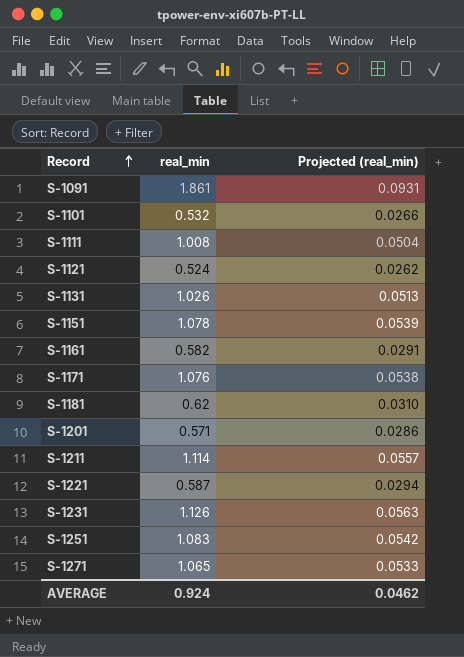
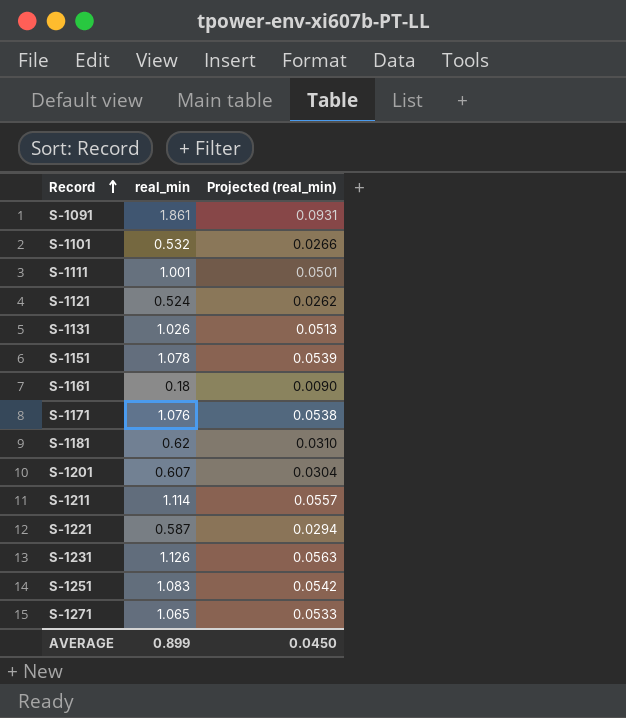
S-1111 | real_min: 1.008 -> 1.001
S-1111 | Projected (real_min): 0.0504 -> 0.0501
S-1161 | real_min: 0.582 -> 0.18
S-1161 | Projected (real_min): 0.0291 -> 0.0090
S-1201 | real_min: 0.571 -> 0.607
S-1201 | Projected (real_min): 0.0286 -> 0.0304
AVERAGE | real_min: 0.924 -> 0.899
AVERAGE | Projected (real_min): 0.0462 -> 0.0450

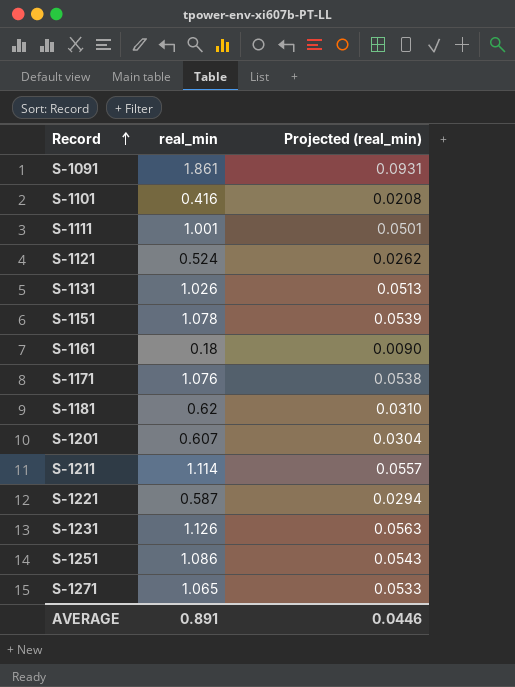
S-1101 | real_min: 0.532 -> 0.416
S-1101 | Projected (real_min): 0.0266 -> 0.0208
S-1251 | real_min: 1.083 -> 1.086
S-1251 | Projected (real_min): 0.0542 -> 0.0543
AVERAGE | real_min: 0.899 -> 0.891
AVERAGE | Projected (real_min): 0.0450 -> 0.0446

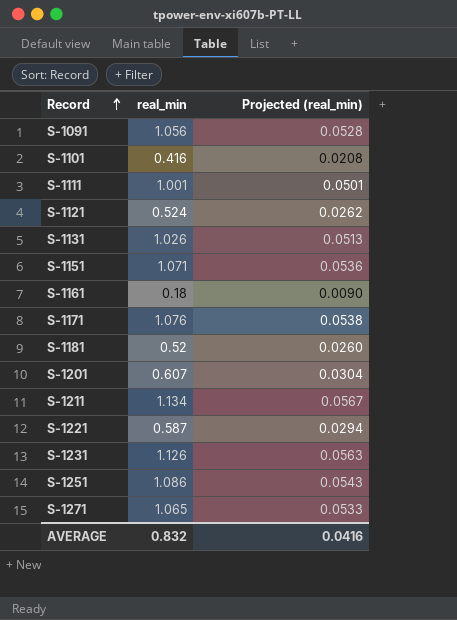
S-1091 | real_min: 1.861 -> 1.056
S-1091 | Projected (real_min): 0.0931 -> 0.0528
S-1151 | real_min: 1.078 -> 1.071
S-1151 | Projected (real_min): 0.0539 -> 0.0536
S-1181 | real_min: 0.62 -> 0.52
S-1181 | Projected (real_min): 0.0310 -> 0.0260
S-1211 | real_min: 1.114 -> 1.134
S-1211 | Projected (real_min): 0.0557 -> 0.0567
AVERAGE | real_min: 0.891 -> 0.832
AVERAGE | Projected (real_min): 0.0446 -> 0.0416

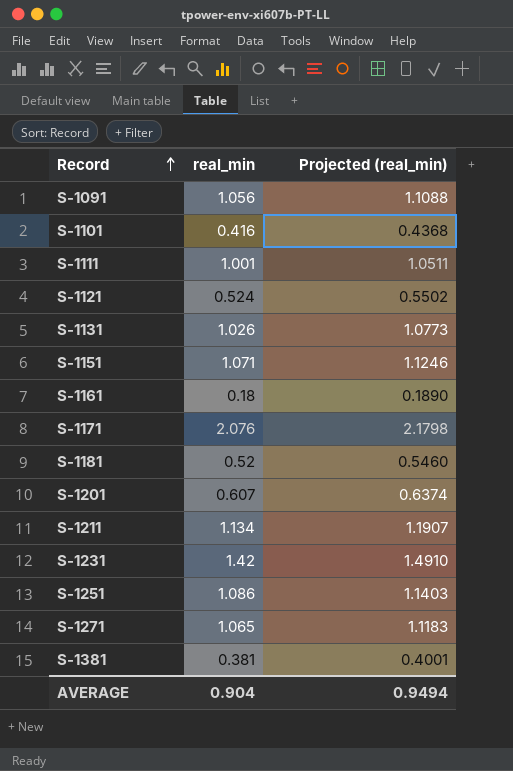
column Projected (real_min) | formula: [real_min] * 0.05 -> [real_min] * 1.05
row S-1221: 0.587 | 0.0294 -> none
S-1171 | real_min: 1.076 -> 2.076
S-1231 | real_min: 1.126 -> 1.42
row S-1381: none -> 0.381 | 0.4001
AVERAGE | real_min: 0.832 -> 0.904
AVERAGE | Projected (real_min): 0.0416 -> 0.9494

